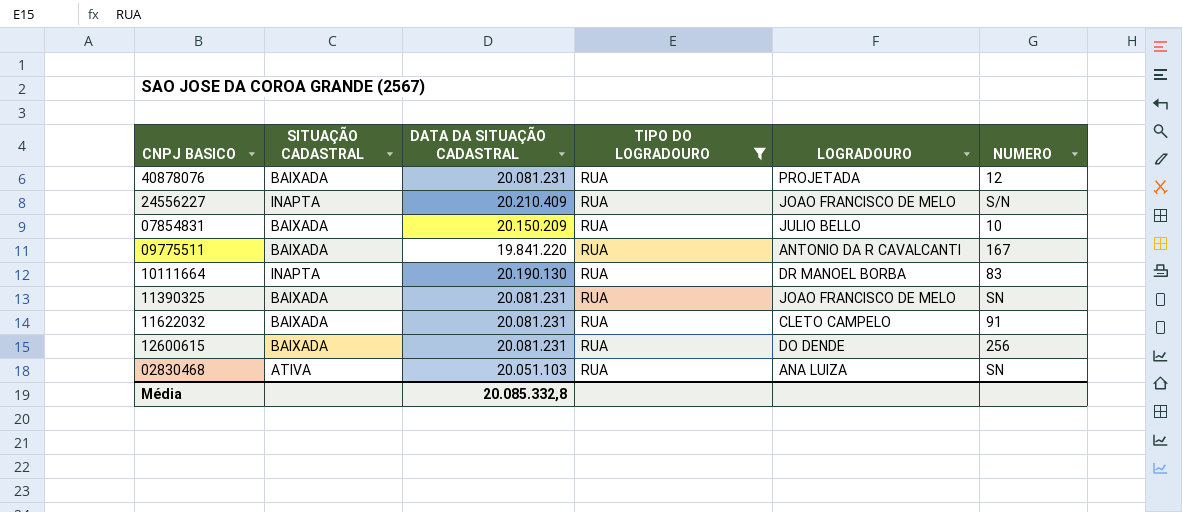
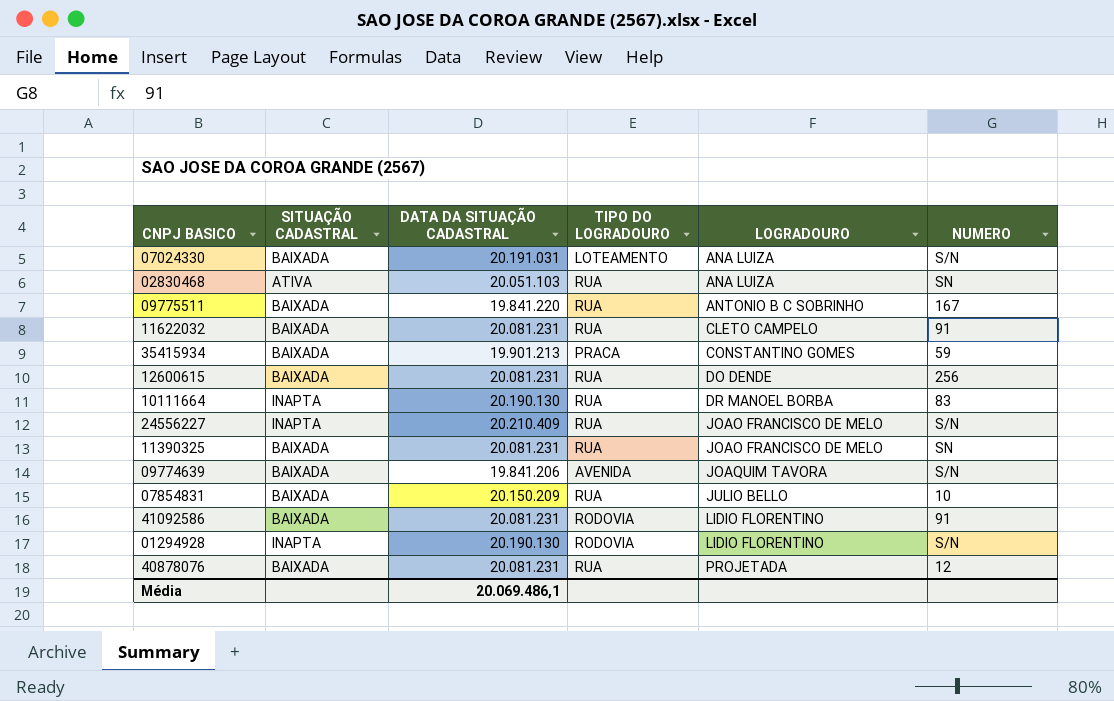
filter: TIPO DO LOGRADOURO = RUA -> none
row order: none -> LOGRADOURO ascending
09775511 | LOGRADOURO: ANTONIO DA R CAVALCANTI -> ANTONIO B C SOBRINHO
Média | DATA DA SITUAÇÃO CADASTRAL: 20.085.332,8 -> 20.069.486,1

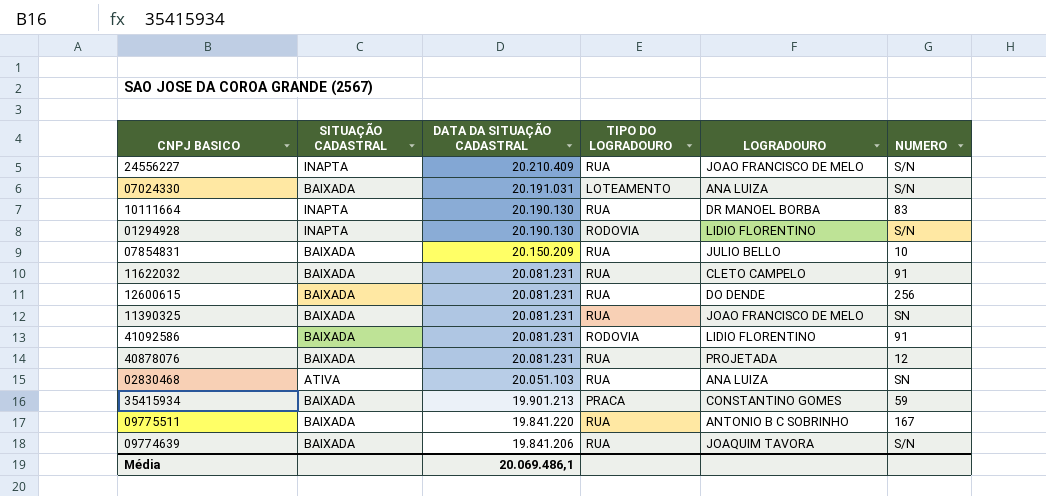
row order: LOGRADOURO ascending -> DATA DA SITUAÇÃO CADASTRAL descending
09774639 | TIPO DO LOGRADOURO: AVENIDA -> RUA

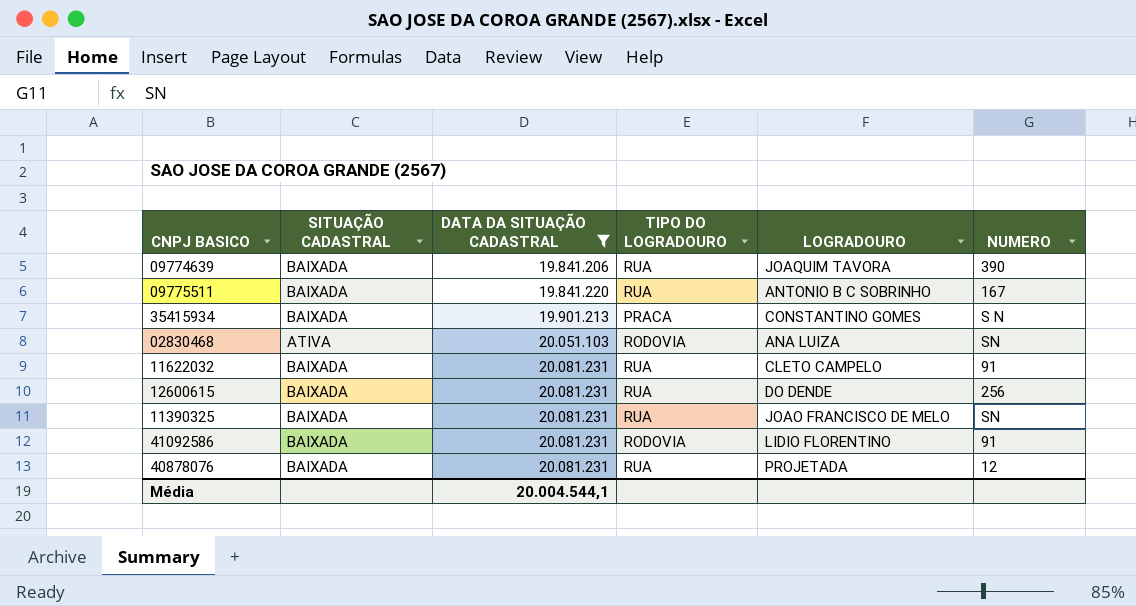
filter: none -> DATA DA SITUAÇÃO CADASTRAL <= 20.081.231
row order: DATA DA SITUAÇÃO CADASTRAL descending -> DATA DA SITUAÇÃO CADASTRAL ascending
09774639 | NUMERO: S/N -> 390
35415934 | NUMERO: 59 -> S N
02830468 | TIPO DO LOGRADOURO: RUA -> RODOVIA
Média | DATA DA SITUAÇÃO CADASTRAL: 20.069.486,1 -> 20.004.544,1

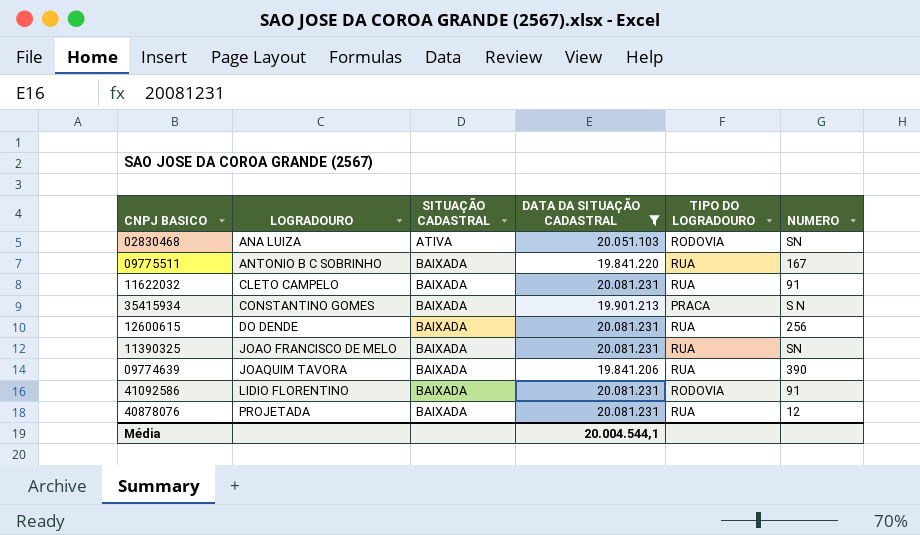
row order: DATA DA SITUAÇÃO CADASTRAL ascending -> LOGRADOURO ascending
column LOGRADOURO | position: 5 -> 2

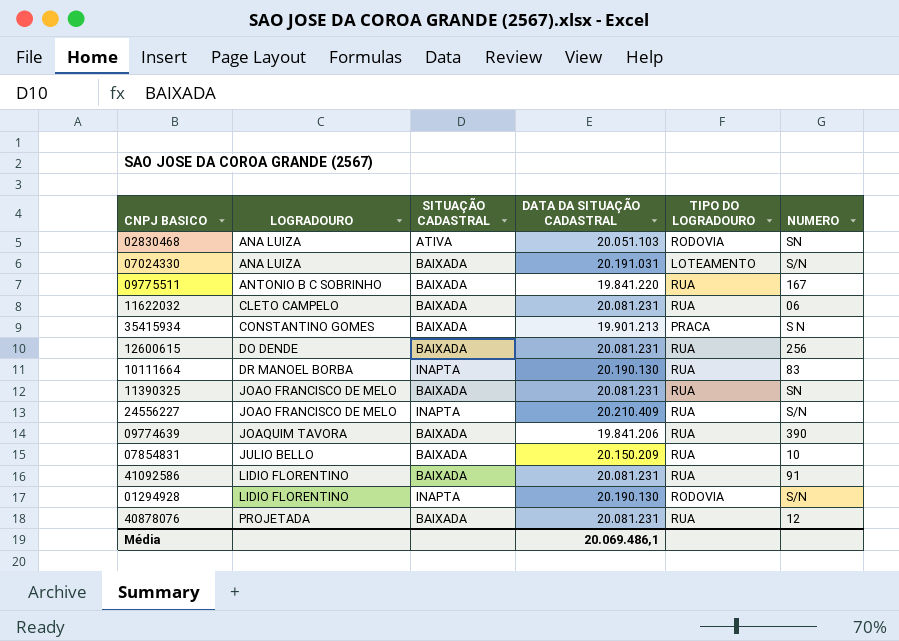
filter: DATA DA SITUAÇÃO CADASTRAL <= 20.081.231 -> none
11622032 | NUMERO: 91 -> 06
41092586 | TIPO DO LOGRADOURO: RODOVIA -> RUA
Média | DATA DA SITUAÇÃO CADASTRAL: 20.004.544,1 -> 20.069.486,1

